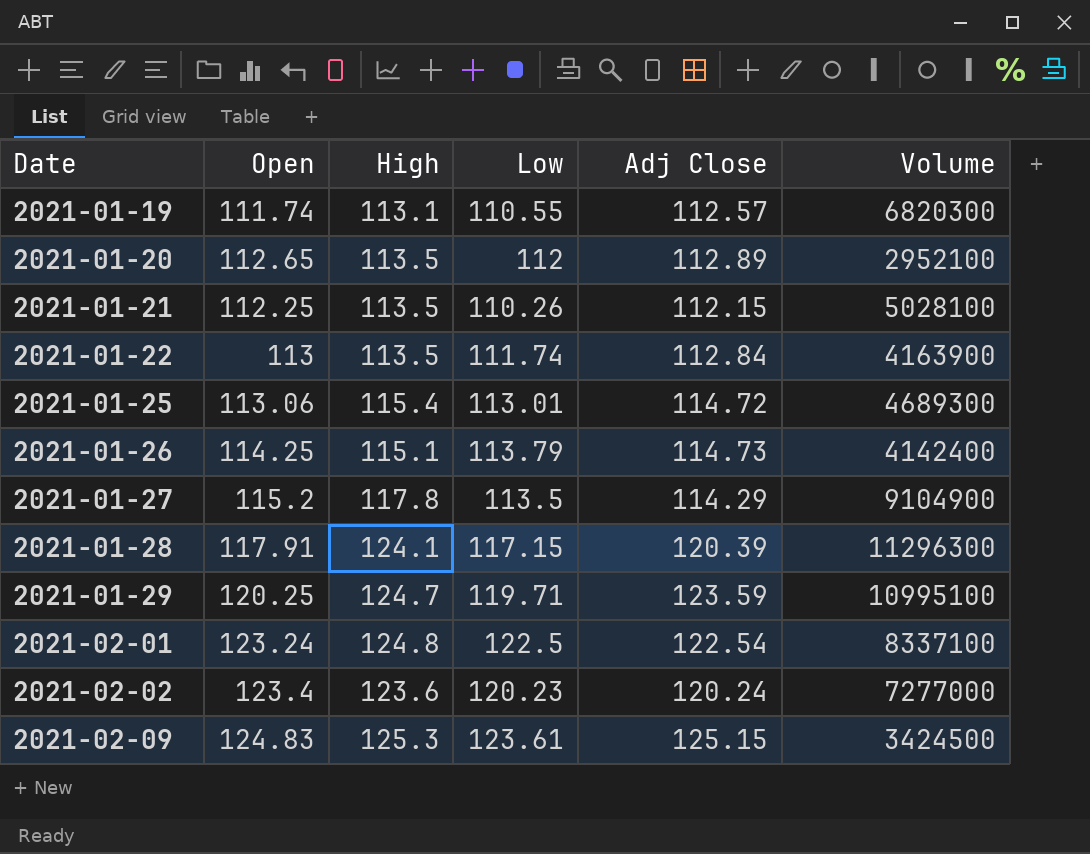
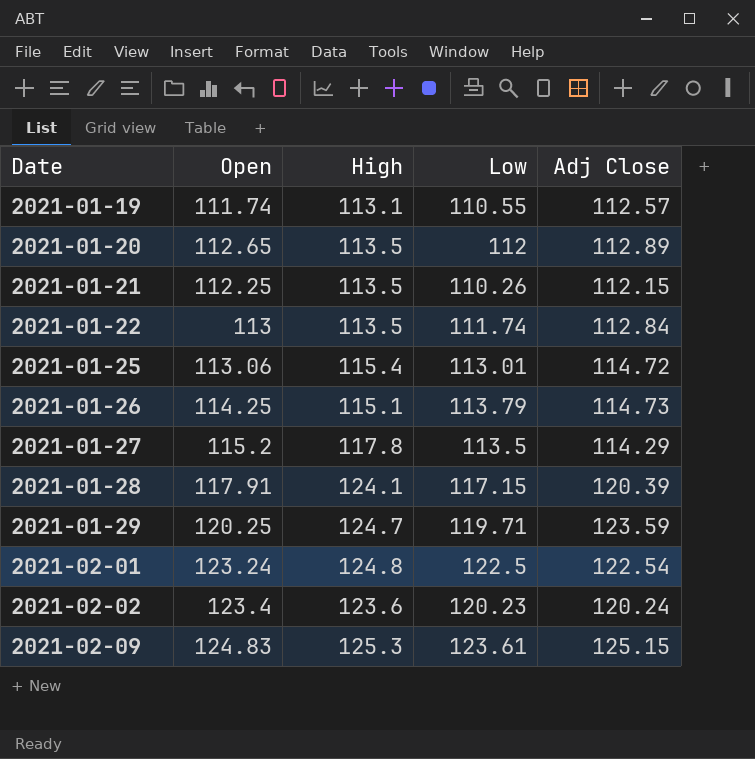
column Volume | position: 6 -> none

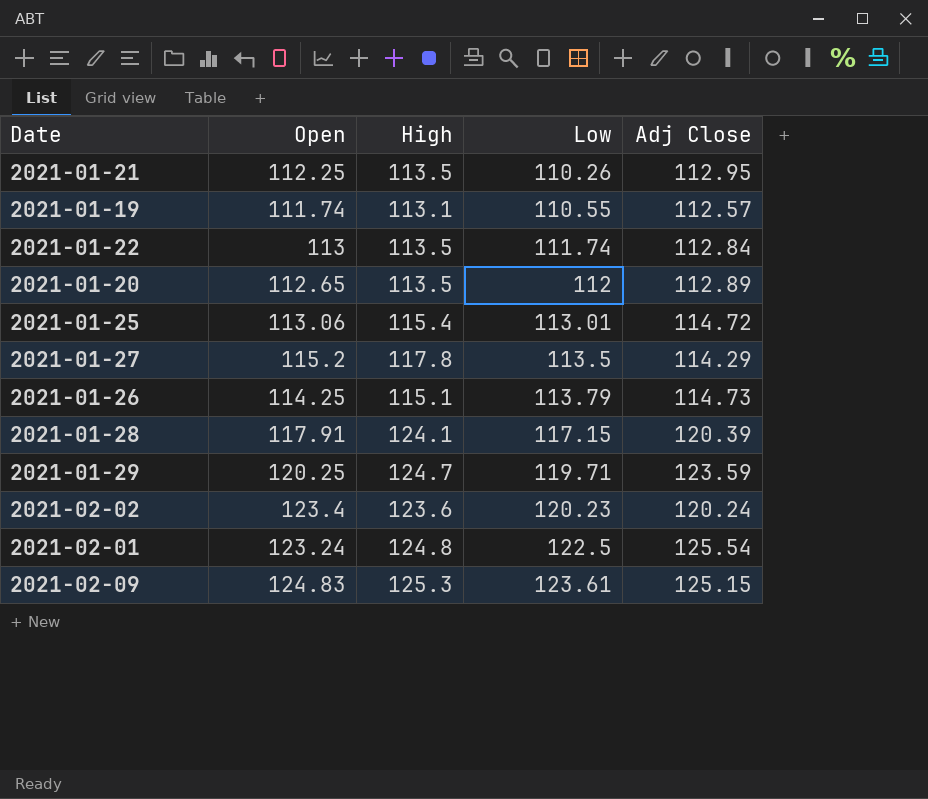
row order: Date ascending -> Low ascending
2021-01-21 | Adj Close: 112.15 -> 112.95
2021-02-01 | Adj Close: 122.54 -> 125.54

